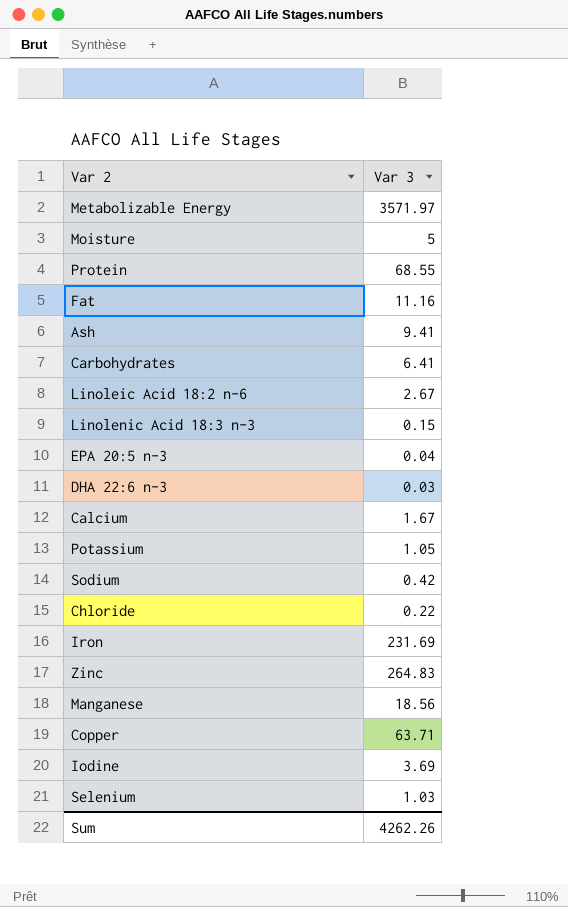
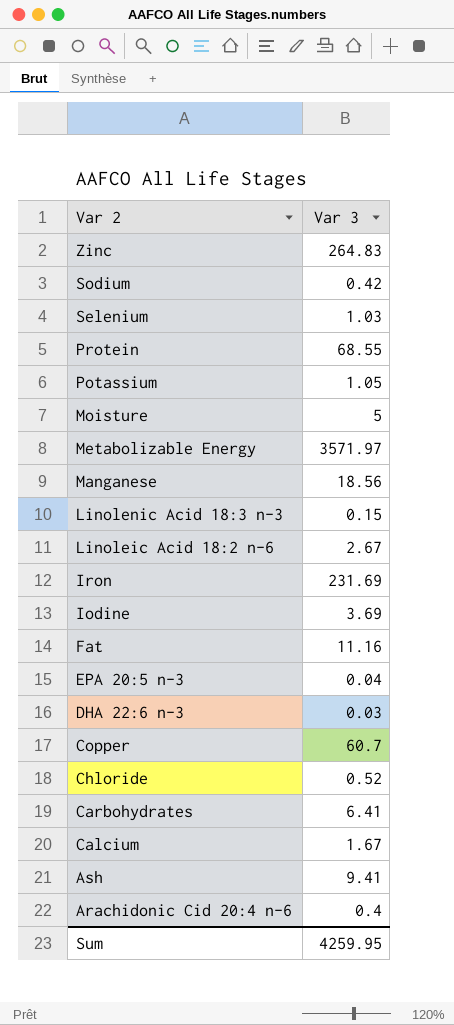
row order: none -> Var 2 descending
Copper | Var 3: 63.71 -> 60.7
Chloride | Var 3: 0.22 -> 0.52
row Arachidonic Cid 20:4 n-6: none -> 0.4
Sum | Var 3: 4262.26 -> 4259.95

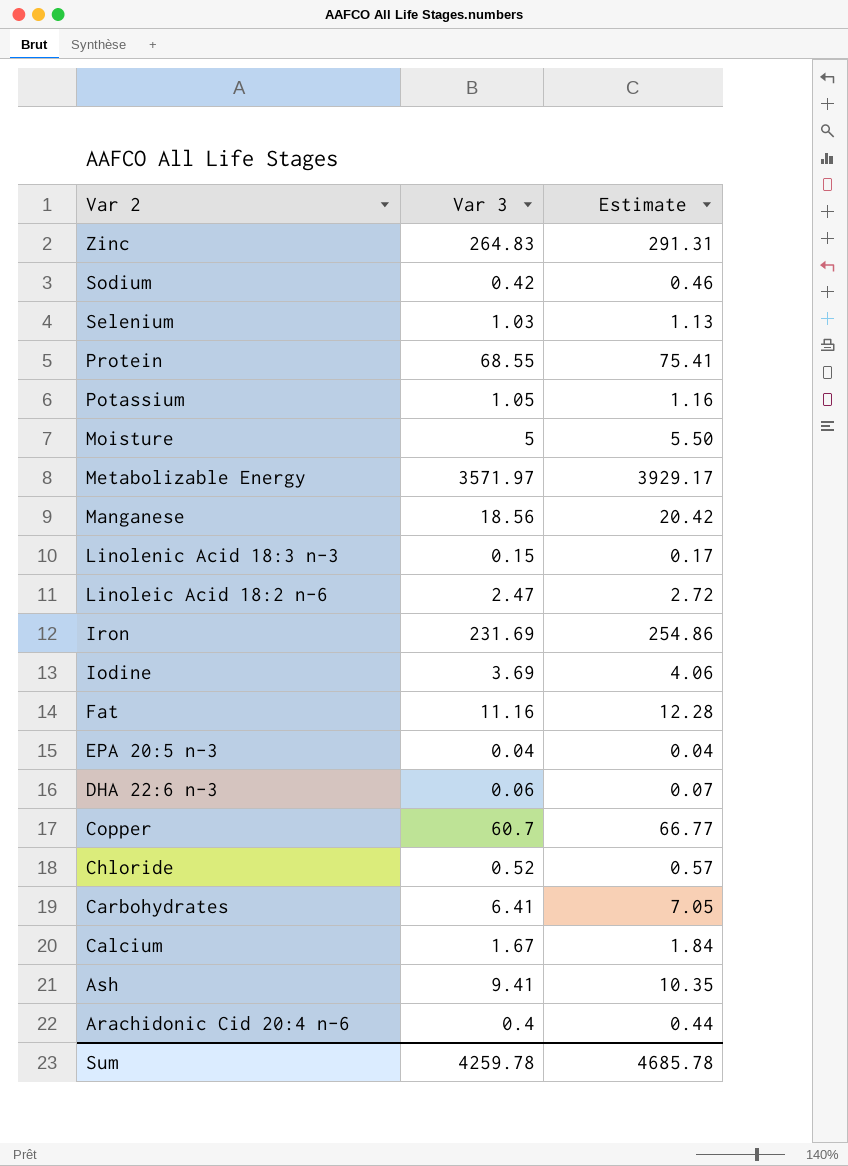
column Estimate | formula: none -> [Var 3] * 1.1
Linoleic Acid 18:2 n-6 | Var 3: 2.67 -> 2.47
DHA 22:6 n-3 | Var 3: 0.03 -> 0.06
Sum | Var 3: 4259.95 -> 4259.78

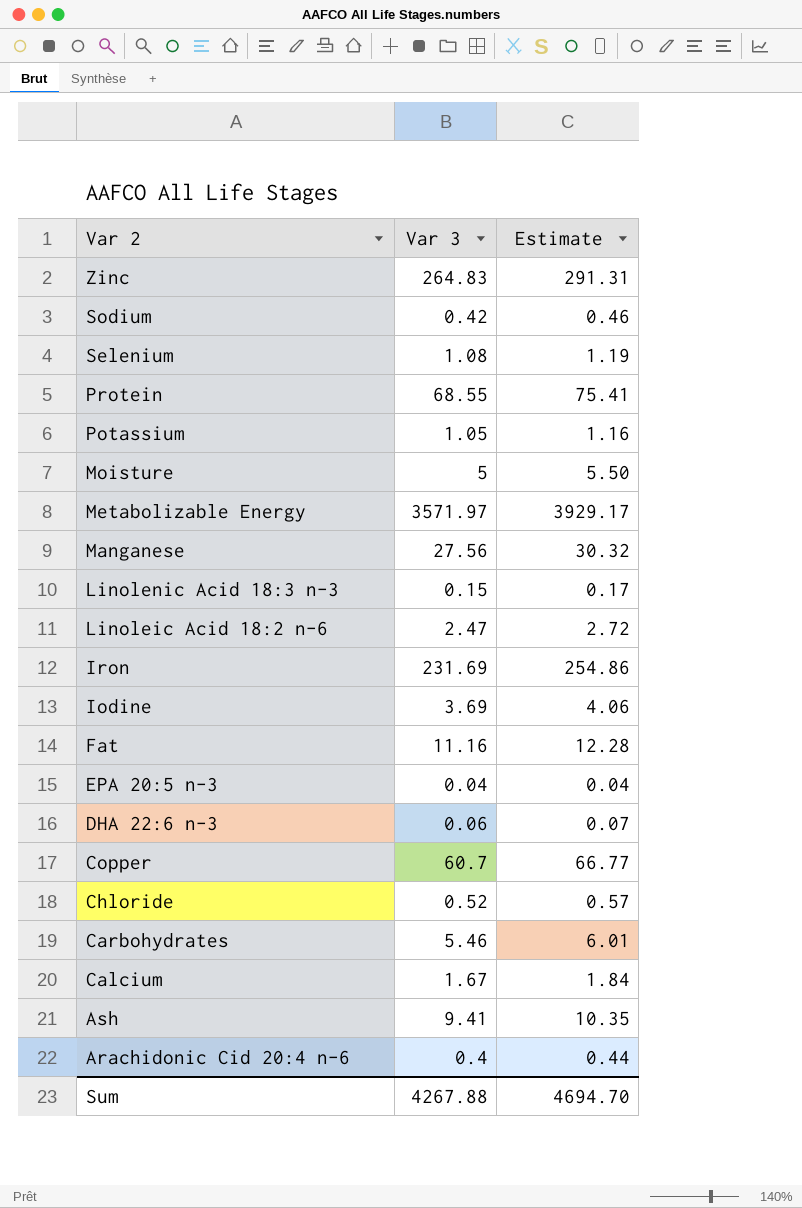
Selenium | Var 3: 1.03 -> 1.08
Selenium | Estimate: 1.13 -> 1.19
Manganese | Var 3: 18.56 -> 27.56
Manganese | Estimate: 20.42 -> 30.32
Carbohydrates | Var 3: 6.41 -> 5.46
Carbohydrates | Estimate: 7.05 -> 6.01
Sum | Var 3: 4259.78 -> 4267.88
Sum | Estimate: 4685.78 -> 4694.70

